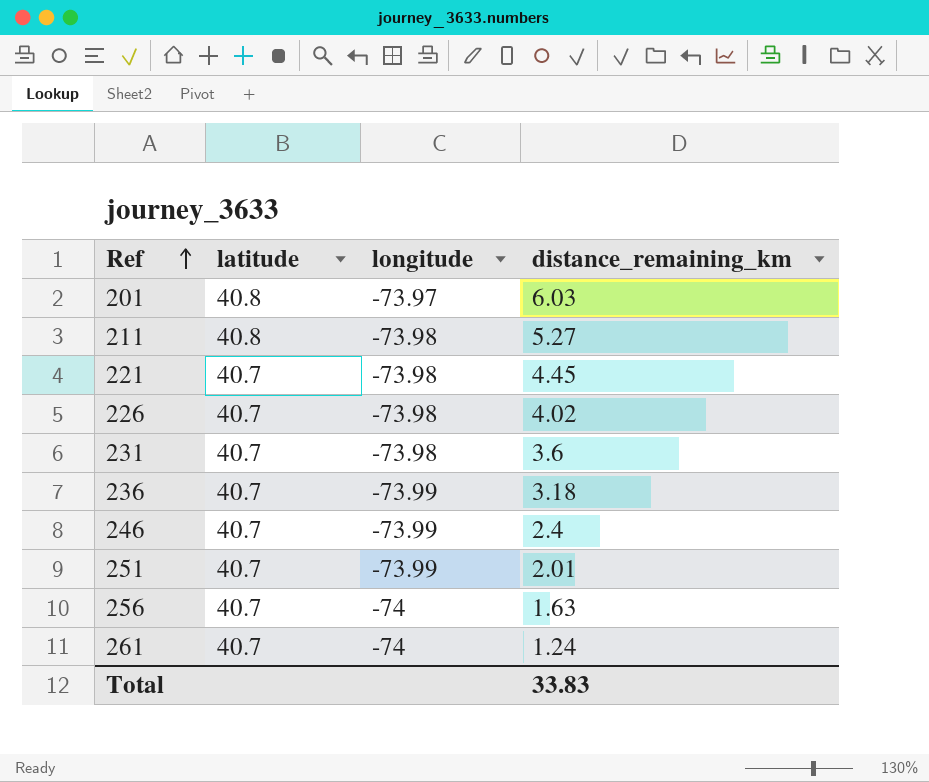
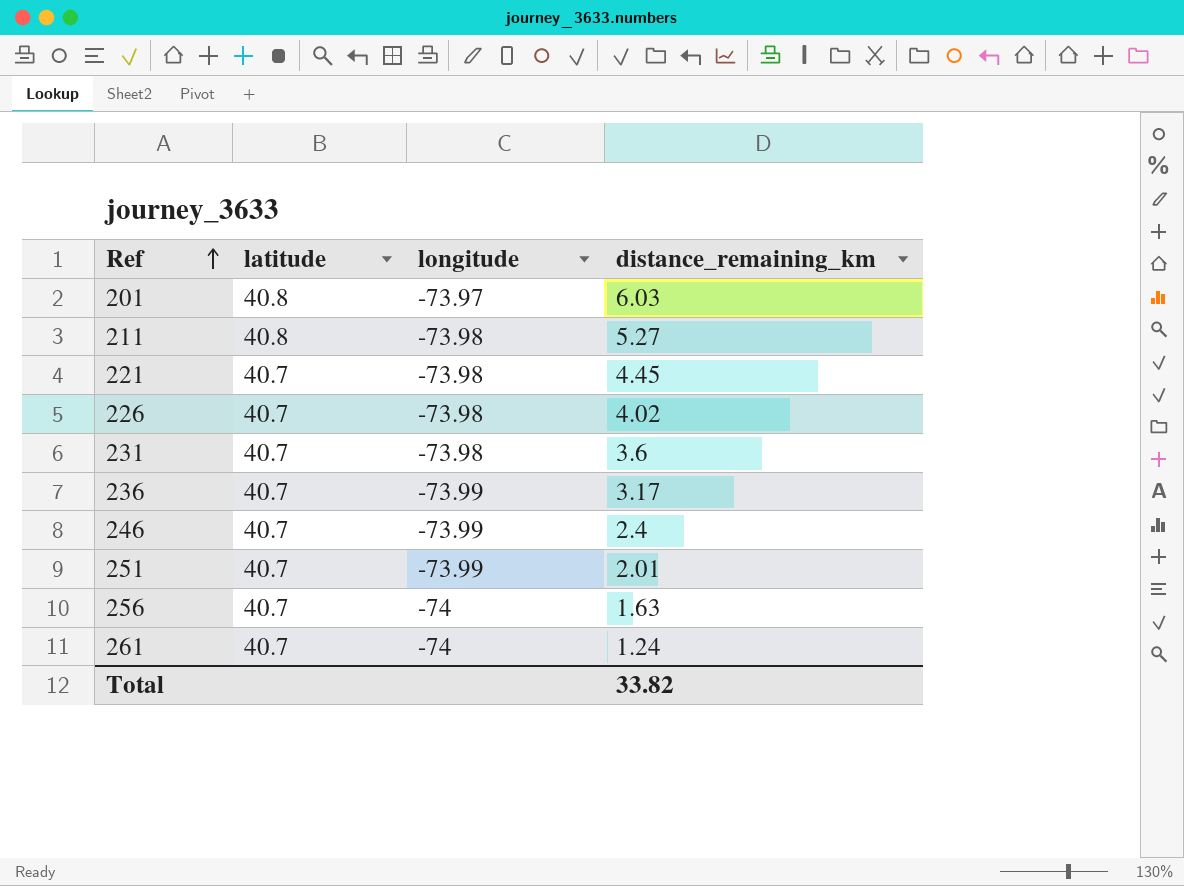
236 | distance_remaining_km: 3.18 -> 3.17
Total | distance_remaining_km: 33.83 -> 33.82

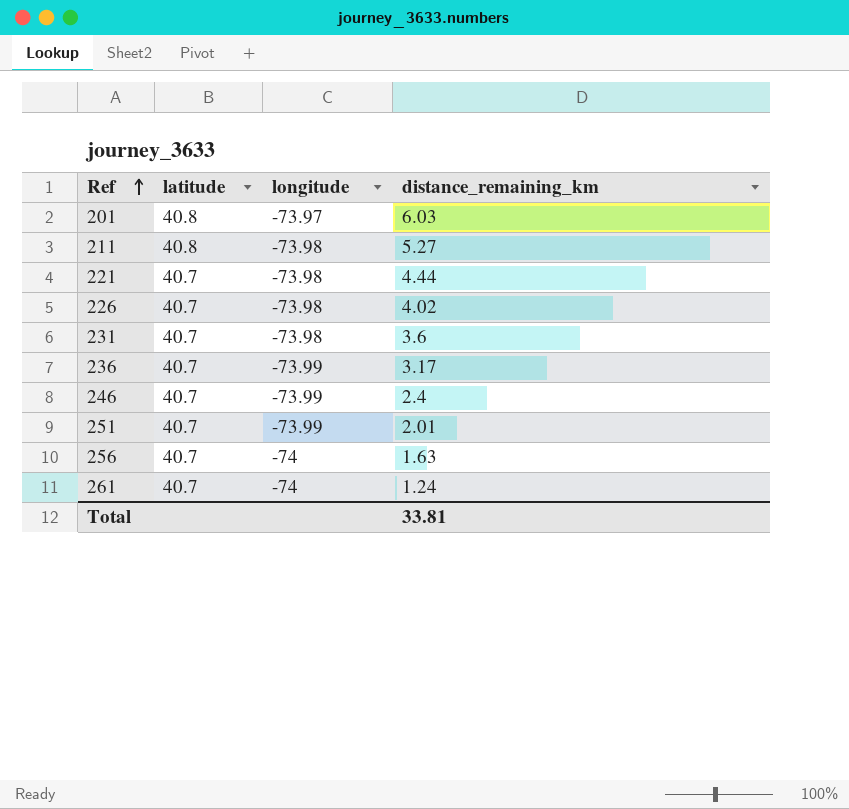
221 | distance_remaining_km: 4.45 -> 4.44
Total | distance_remaining_km: 33.82 -> 33.81

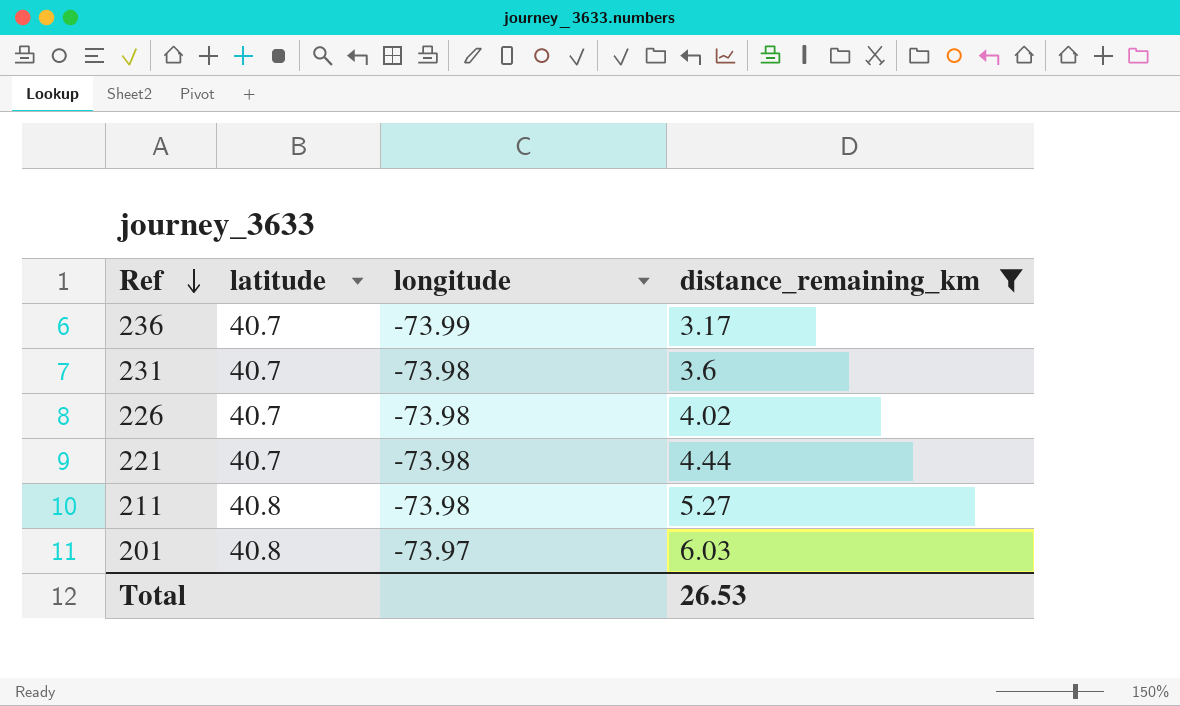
filter: none -> distance_remaining_km >= 3.17
row order: Ref ascending -> Ref descending
Total | distance_remaining_km: 33.81 -> 26.53

